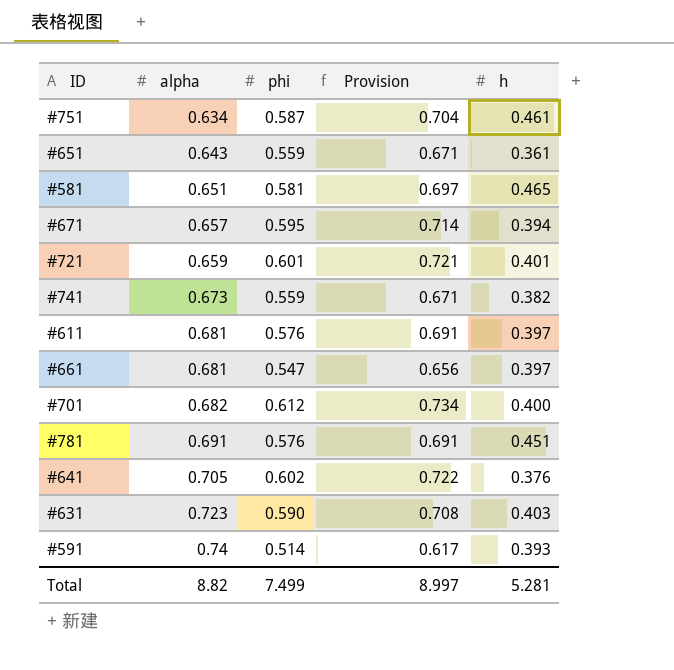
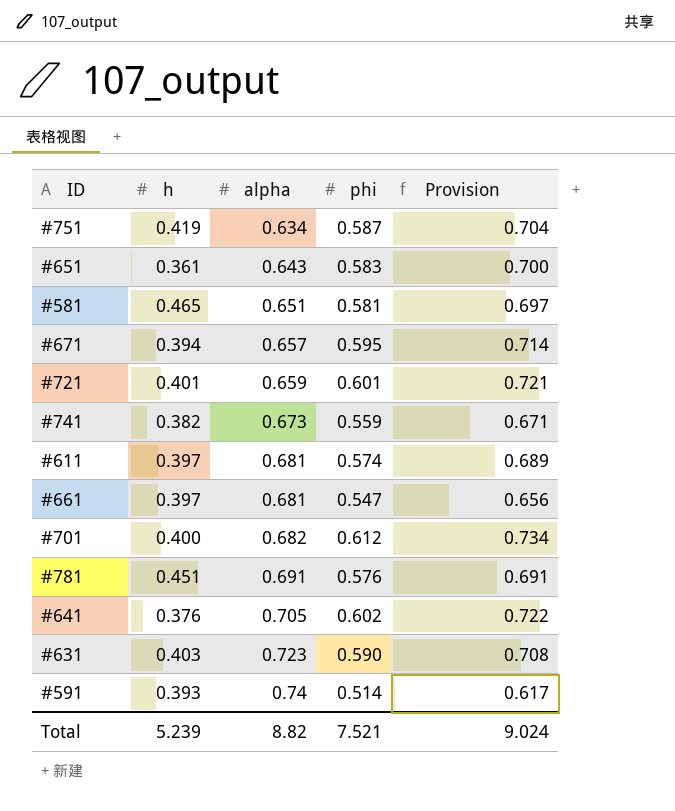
column h | position: 5 -> 2
#751 | h: 0.461 -> 0.419
#651 | phi: 0.559 -> 0.583
#651 | Provision: 0.671 -> 0.700
#611 | phi: 0.576 -> 0.574
#611 | Provision: 0.691 -> 0.689
Total | h: 5.281 -> 5.239
Total | phi: 7.499 -> 7.521
Total | Provision: 8.997 -> 9.024

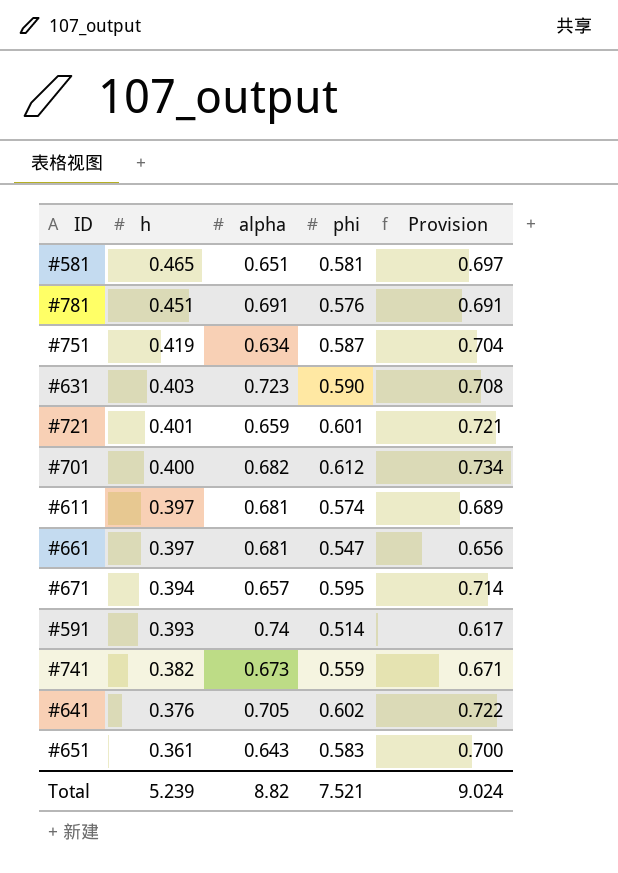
row order: alpha ascending -> h descending

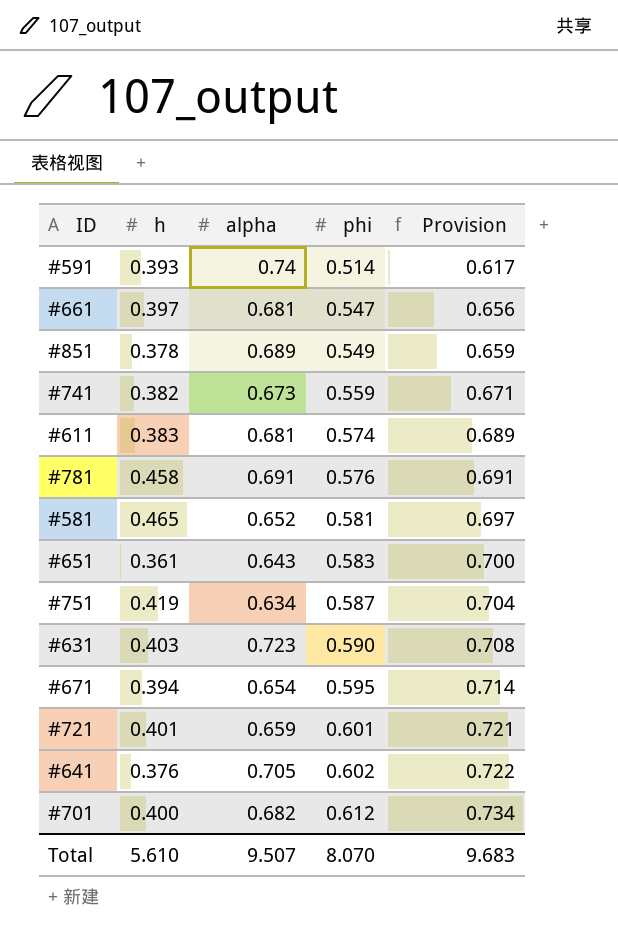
row order: h descending -> phi ascending
row #851: none -> 0.378 | 0.689 | 0.549 | 0.659
#611 | h: 0.397 -> 0.383
#781 | h: 0.451 -> 0.458
#581 | alpha: 0.651 -> 0.652
#671 | alpha: 0.657 -> 0.654
Total | h: 5.239 -> 5.610
Total | alpha: 8.82 -> 9.507
Total | phi: 7.521 -> 8.070
Total | Provision: 9.024 -> 9.683

